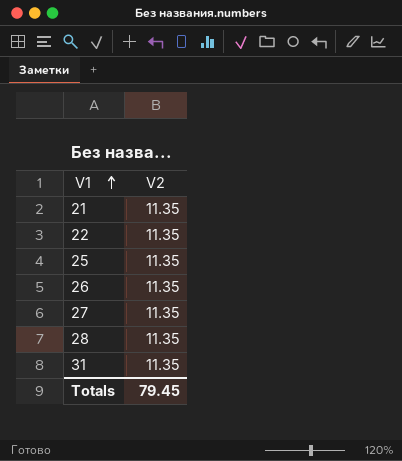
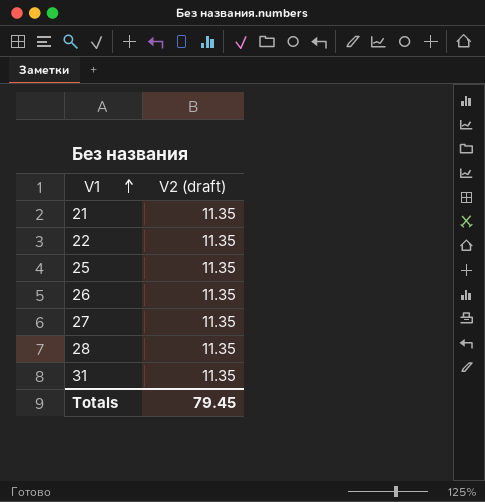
column name: V2 -> V2 (draft)

